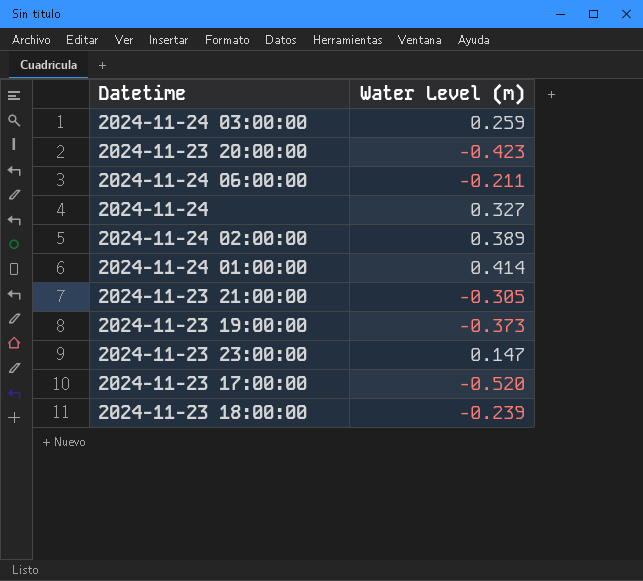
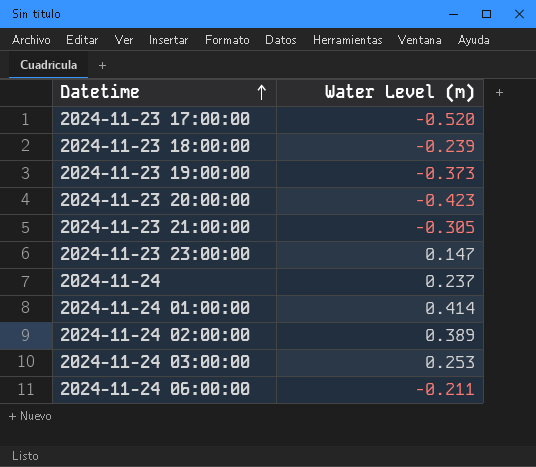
row order: none -> Datetime ascending
2024-11-24 | Water Level (m): 0.327 -> 0.237
2024-11-24 03:00:00 | Water Level (m): 0.259 -> 0.253

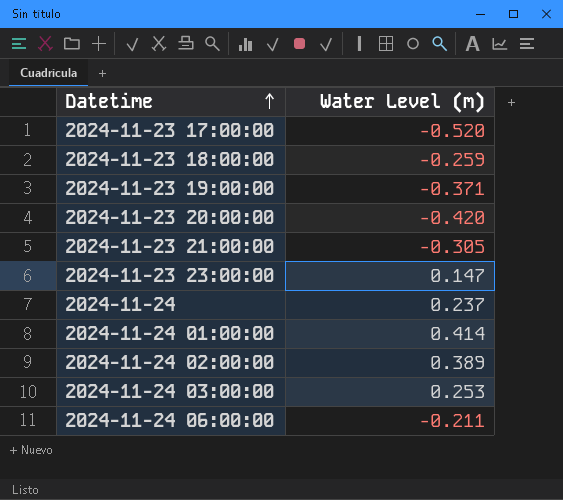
2024-11-23 18:00:00 | Water Level (m): -0.239 -> -0.259
2024-11-23 19:00:00 | Water Level (m): -0.373 -> -0.371
2024-11-23 20:00:00 | Water Level (m): -0.423 -> -0.420

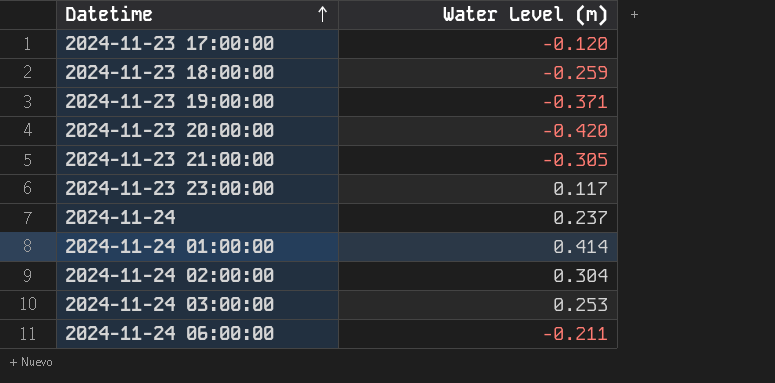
2024-11-23 17:00:00 | Water Level (m): -0.520 -> -0.120
2024-11-23 23:00:00 | Water Level (m): 0.147 -> 0.117
2024-11-24 02:00:00 | Water Level (m): 0.389 -> 0.304

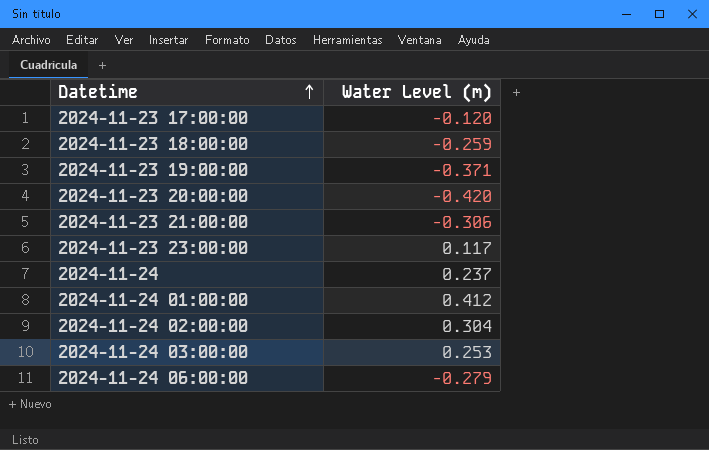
2024-11-23 21:00:00 | Water Level (m): -0.305 -> -0.306
2024-11-24 01:00:00 | Water Level (m): 0.414 -> 0.412
2024-11-24 06:00:00 | Water Level (m): -0.211 -> -0.279

